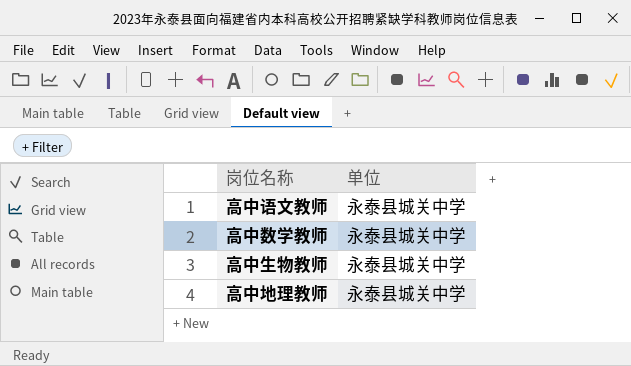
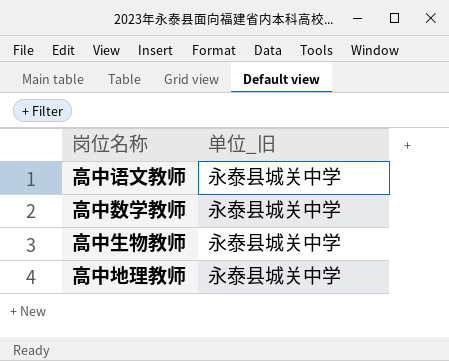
column name: 单位 -> 单位_旧

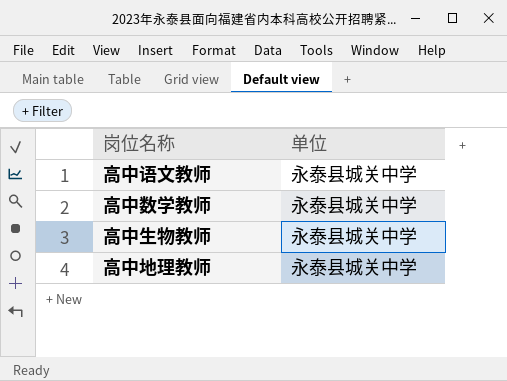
column name: 单位_旧 -> 单位

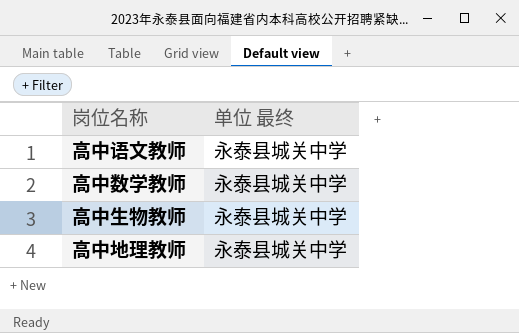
column name: 单位 -> 单位 最终

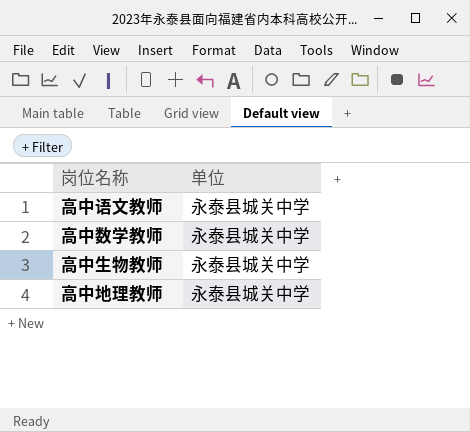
column name: 单位 最终 -> 单位

